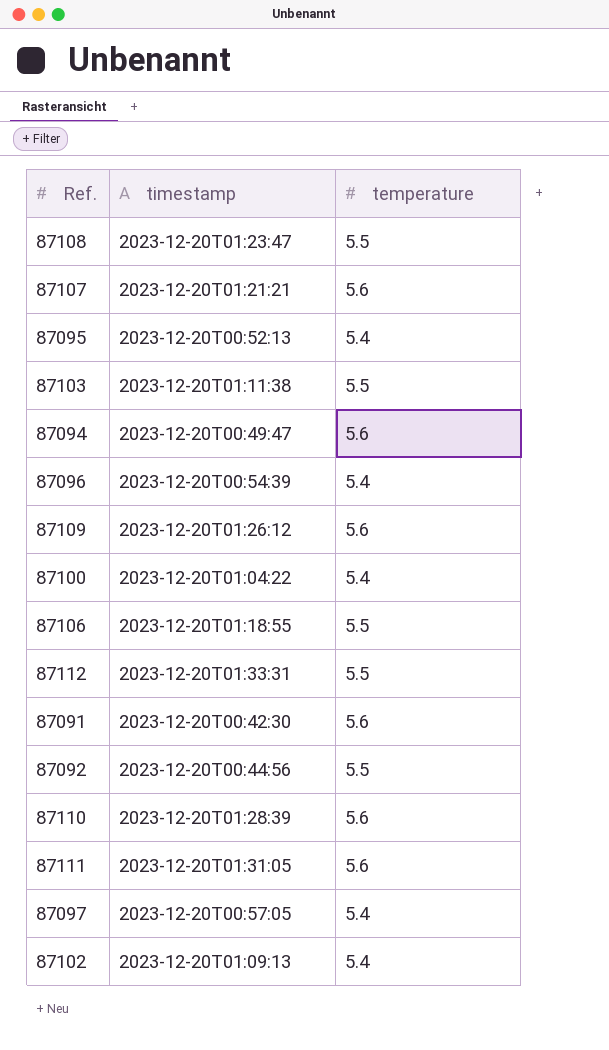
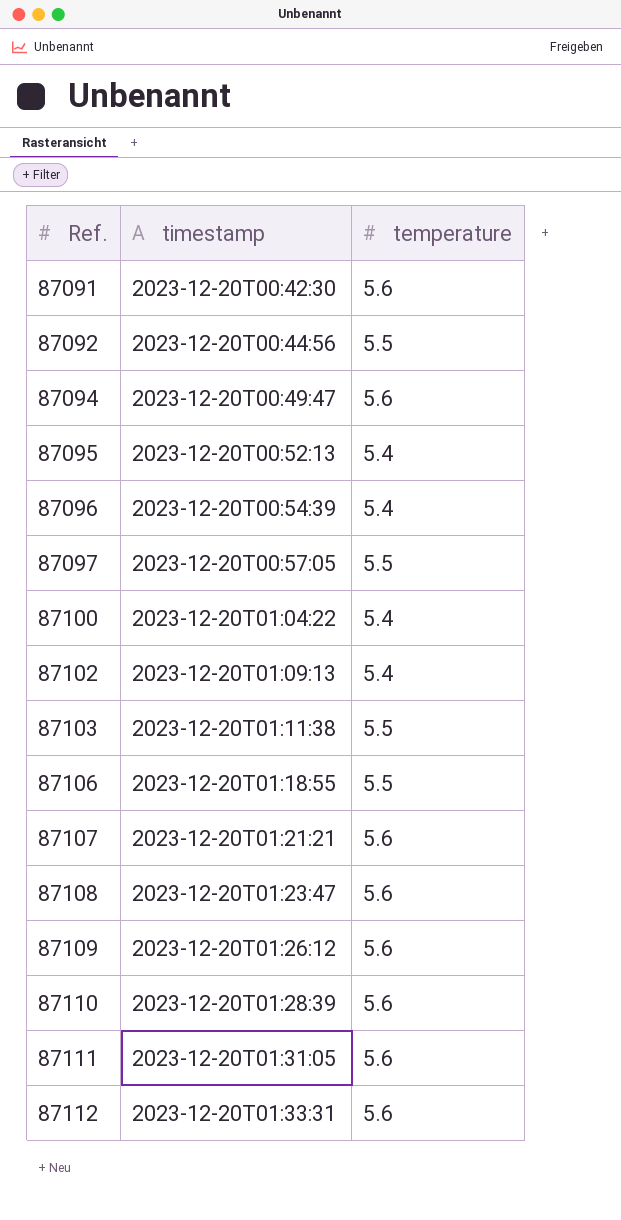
row order: none -> Ref. ascending
87097 | temperature: 5.4 -> 5.5
87108 | temperature: 5.5 -> 5.6
87112 | temperature: 5.5 -> 5.6

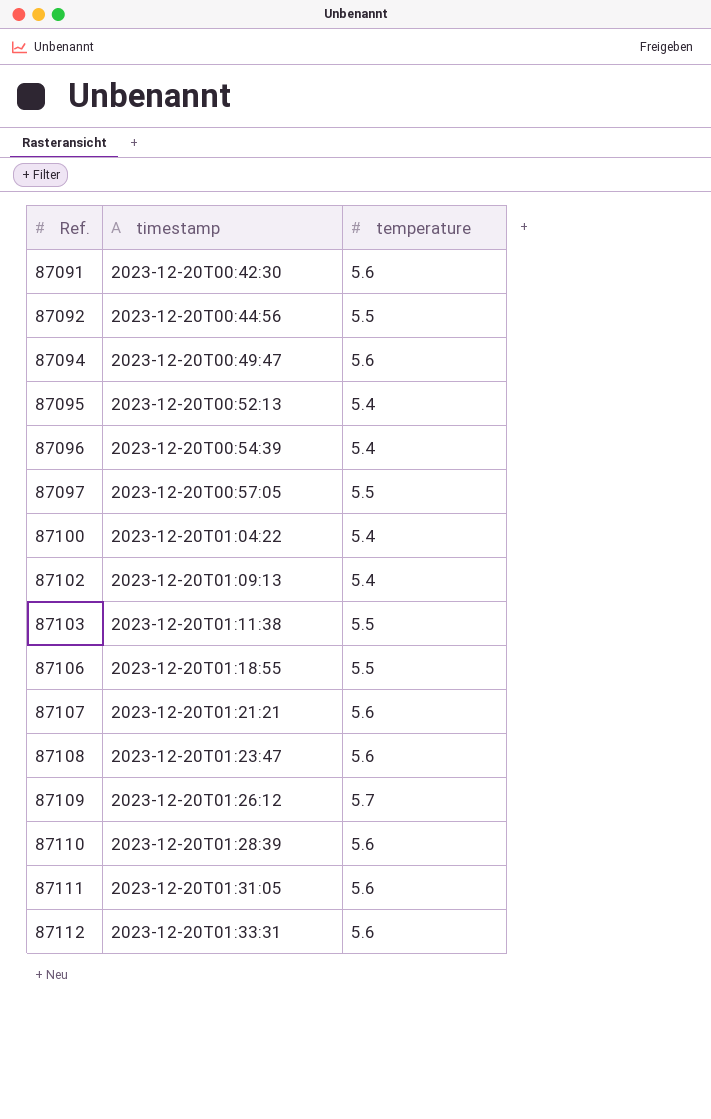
87109 | temperature: 5.6 -> 5.7

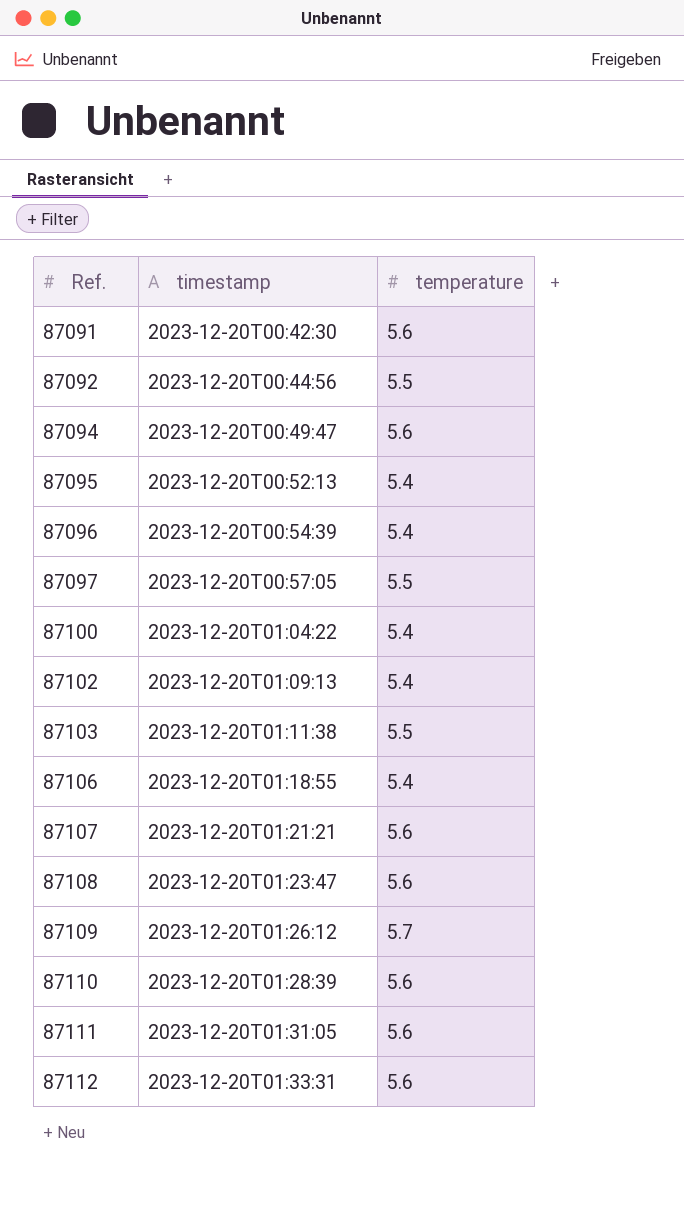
87106 | temperature: 5.5 -> 5.4

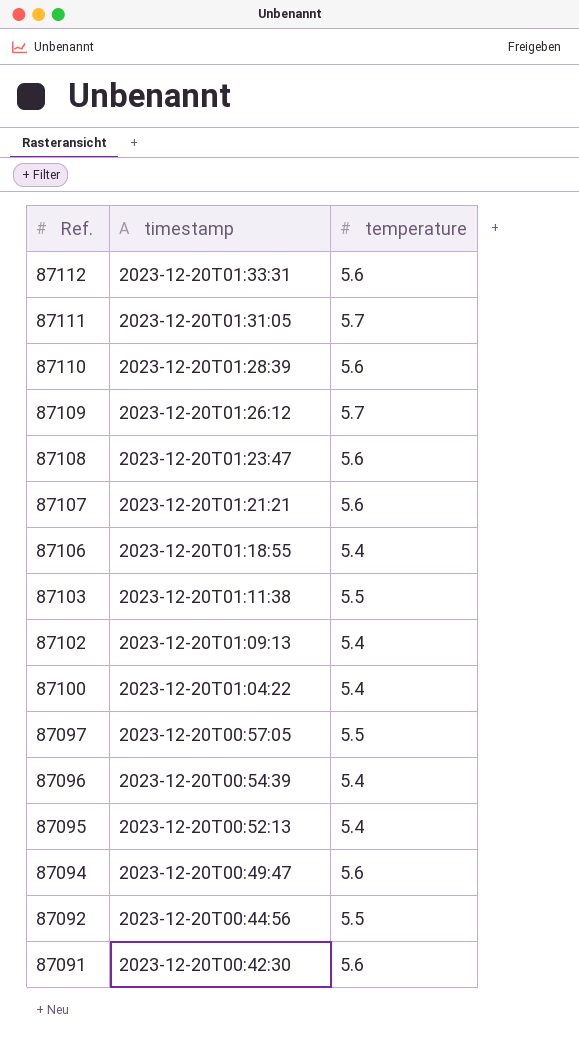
row order: Ref. ascending -> Ref. descending
87111 | temperature: 5.6 -> 5.7

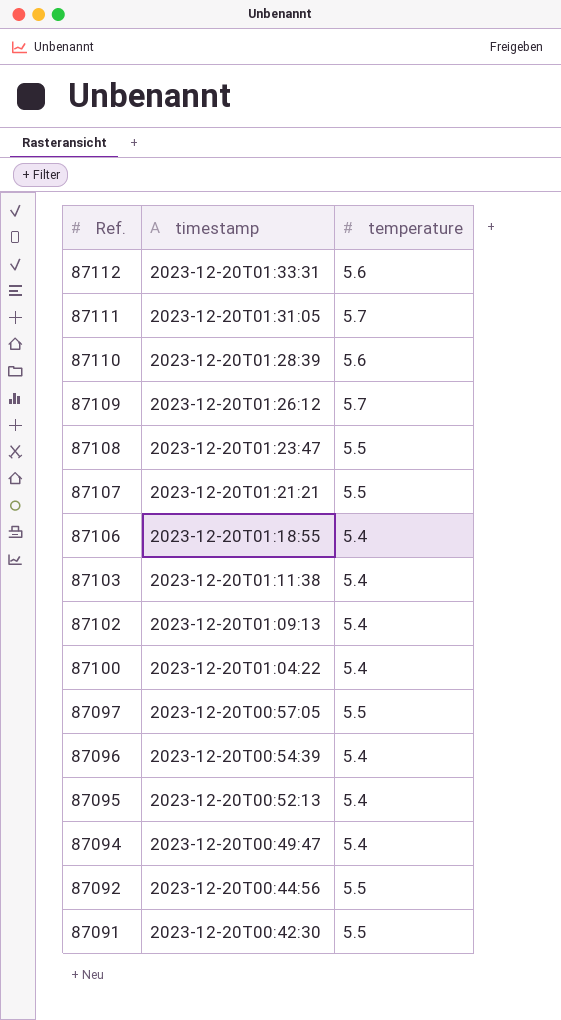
87108 | temperature: 5.6 -> 5.5
87107 | temperature: 5.6 -> 5.5
87103 | temperature: 5.5 -> 5.4
87094 | temperature: 5.6 -> 5.4
87091 | temperature: 5.6 -> 5.5

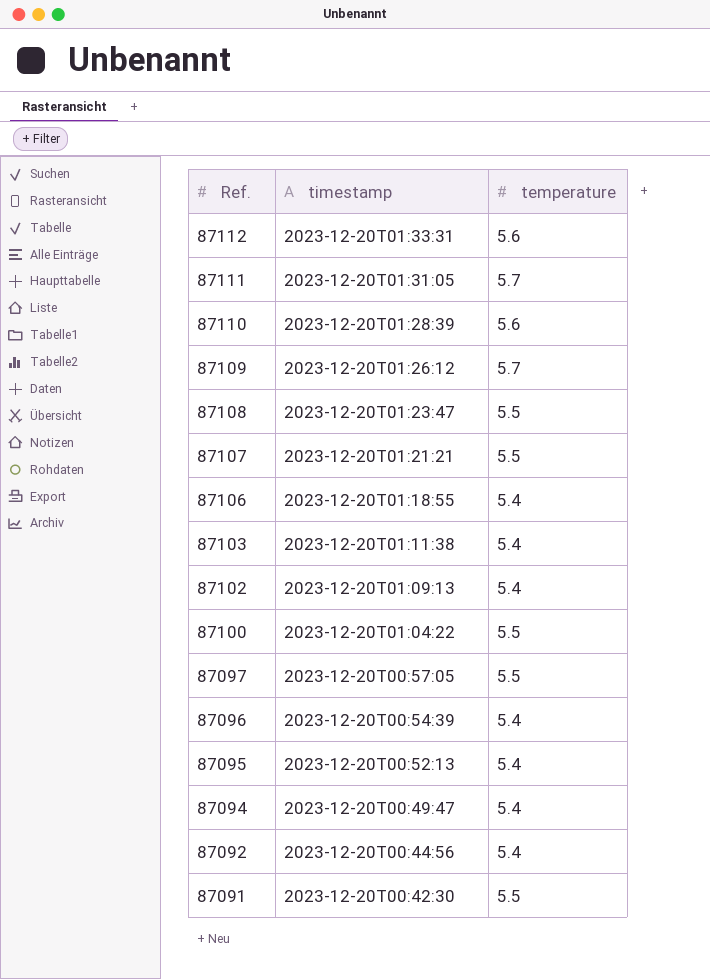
87100 | temperature: 5.4 -> 5.5
87092 | temperature: 5.5 -> 5.4

